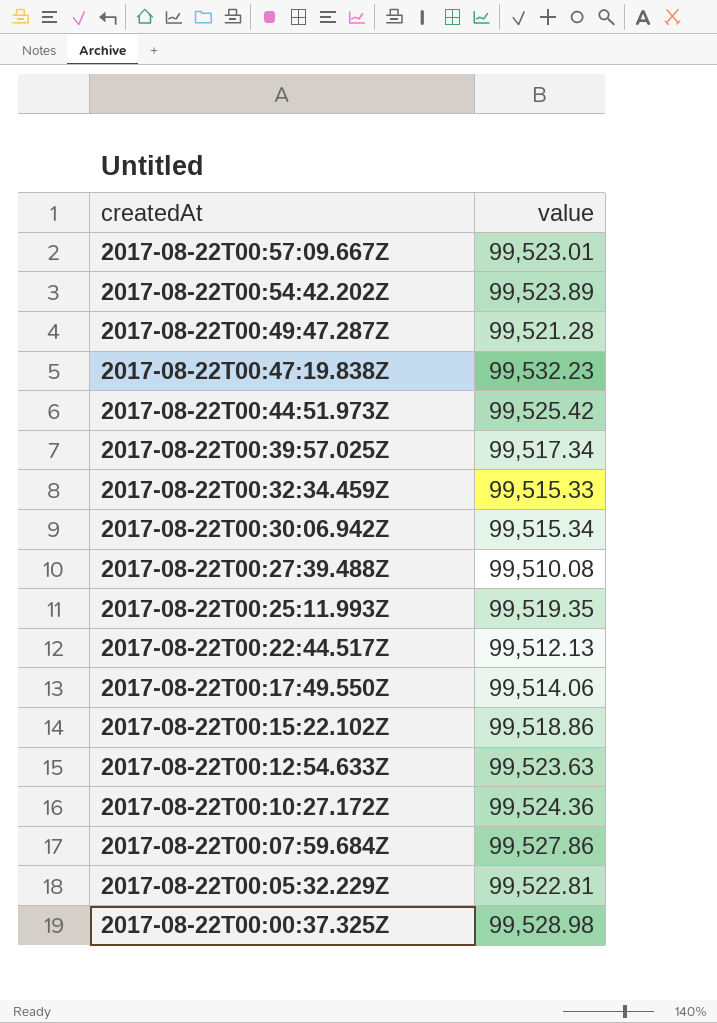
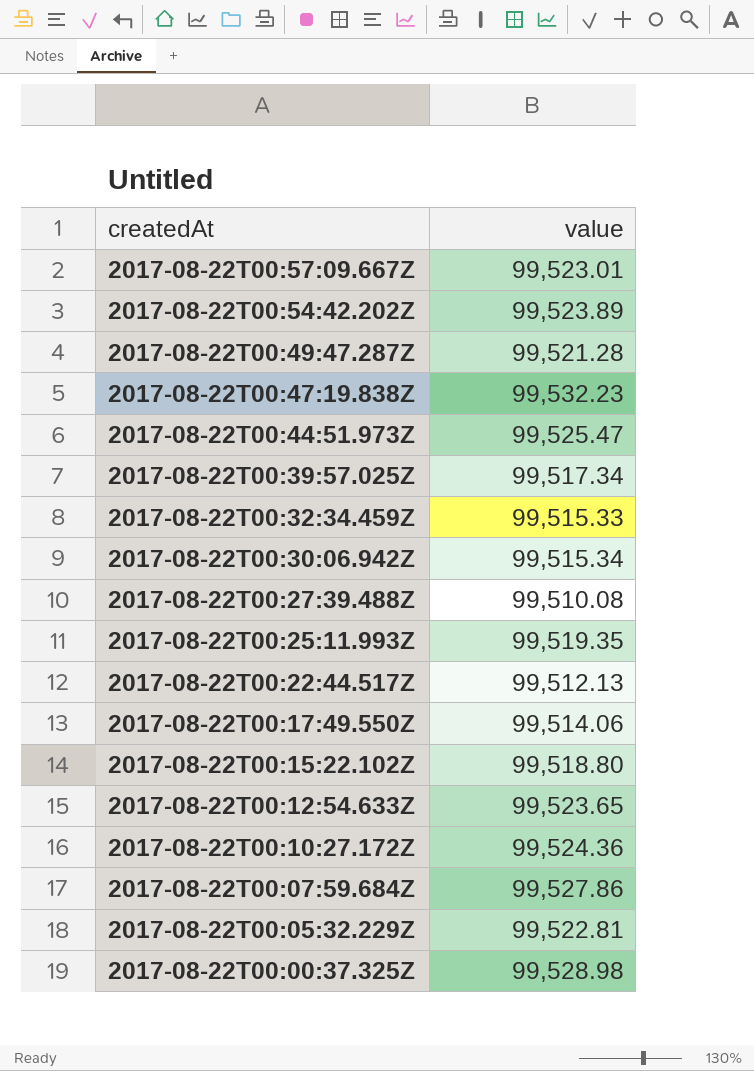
2017-08-22T00:44:51.973Z | value: 99,525.42 -> 99,525.47
2017-08-22T00:15:22.102Z | value: 99,518.86 -> 99,518.80
2017-08-22T00:12:54.633Z | value: 99,523.63 -> 99,523.65

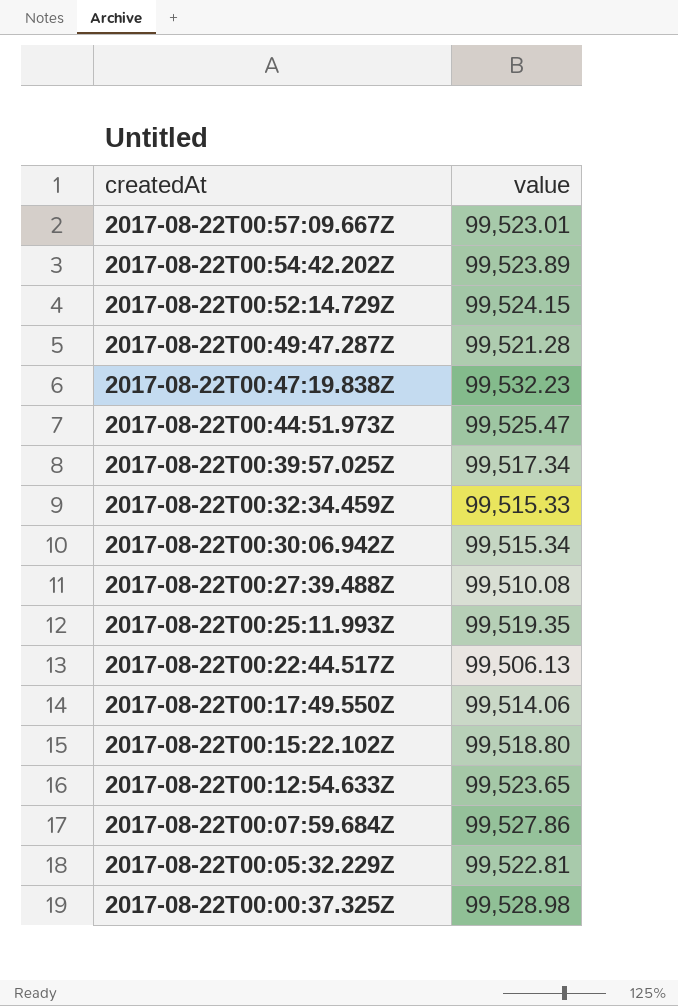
row 2017-08-22T00:10:27.172Z: 99,524.36 -> none
row 2017-08-22T00:52:14.729Z: none -> 99,524.15
2017-08-22T00:22:44.517Z | value: 99,512.13 -> 99,506.13

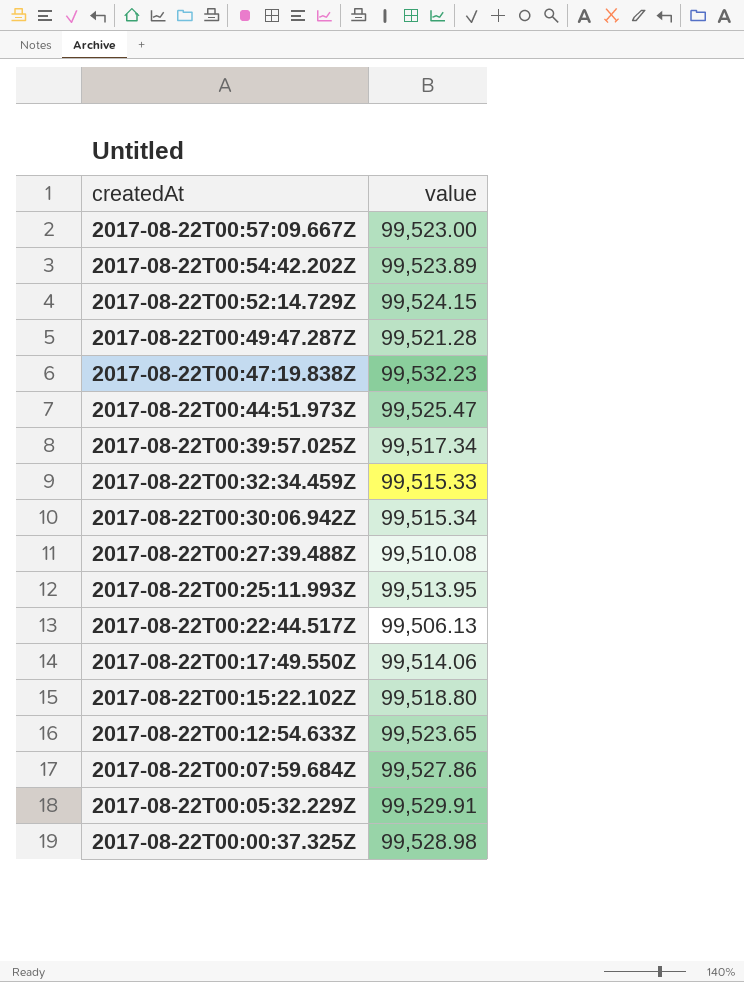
2017-08-22T00:57:09.667Z | value: 99,523.01 -> 99,523.00
2017-08-22T00:25:11.993Z | value: 99,519.35 -> 99,513.95
2017-08-22T00:05:32.229Z | value: 99,522.81 -> 99,529.91

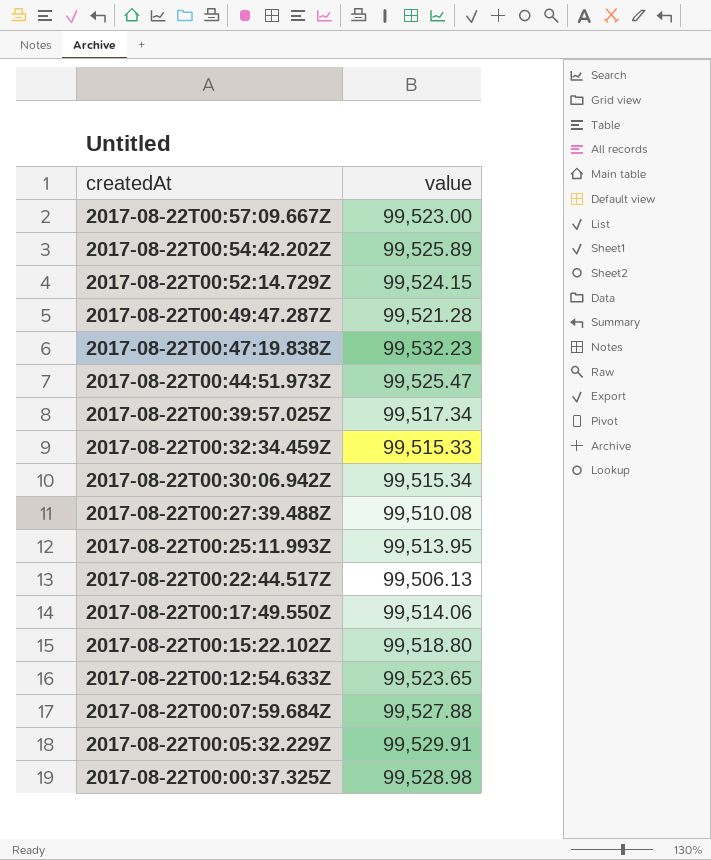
2017-08-22T00:54:42.202Z | value: 99,523.89 -> 99,525.89
2017-08-22T00:07:59.684Z | value: 99,527.86 -> 99,527.88

